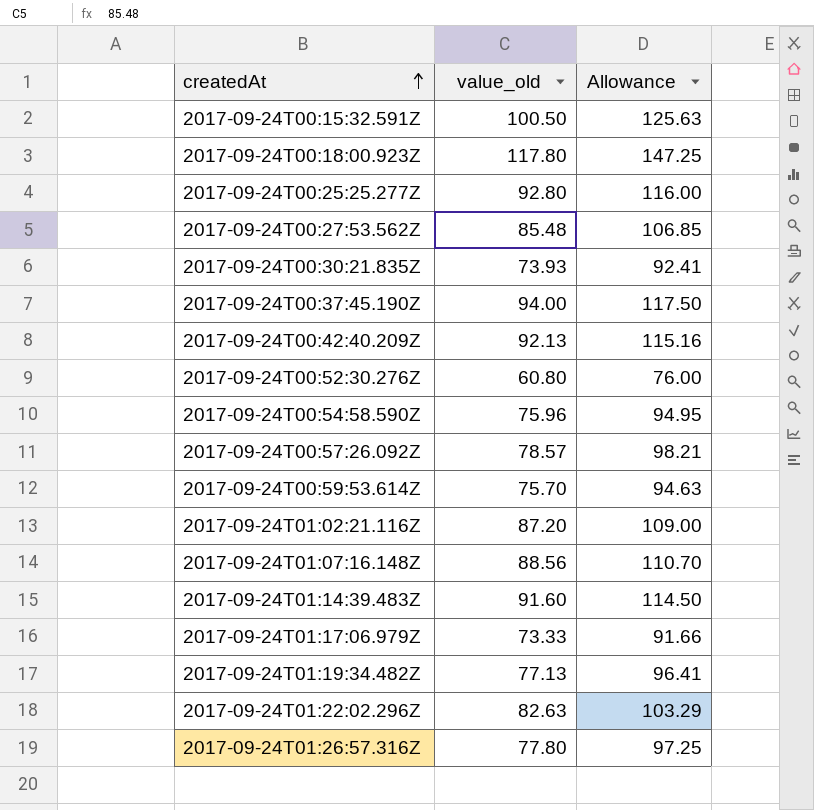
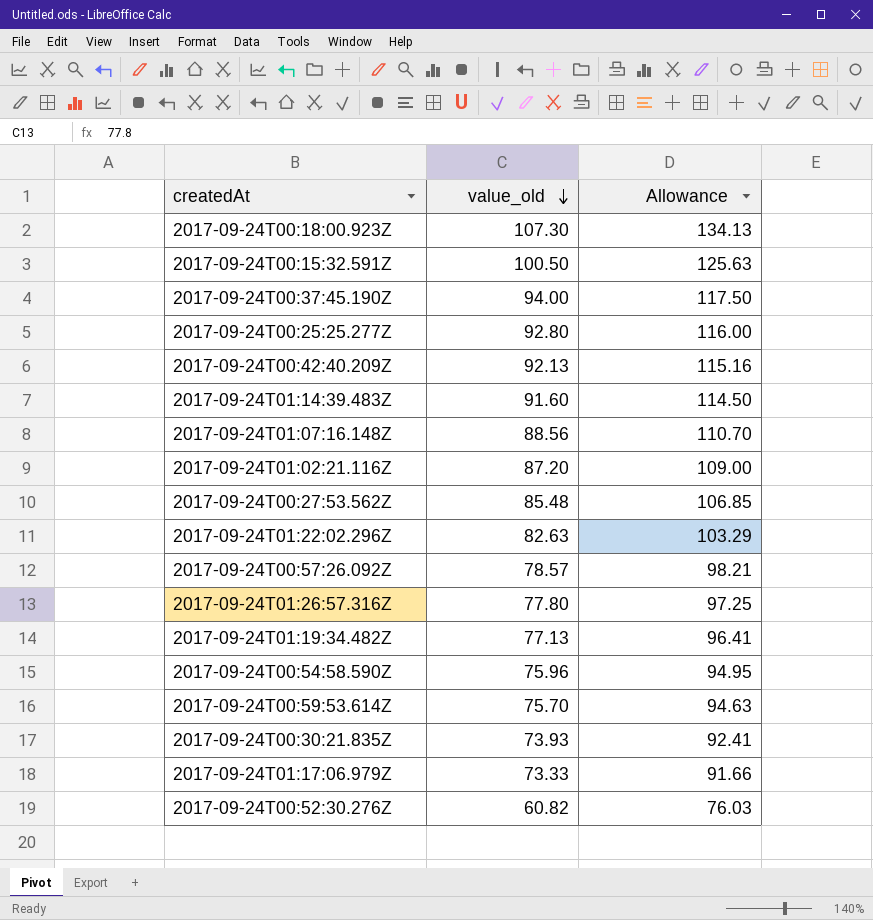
row order: createdAt ascending -> value_old descending
2017-09-24T00:18:00.923Z | value_old: 117.80 -> 107.30
2017-09-24T00:18:00.923Z | Allowance: 147.25 -> 134.13
2017-09-24T00:52:30.276Z | value_old: 60.80 -> 60.82
2017-09-24T00:52:30.276Z | Allowance: 76.00 -> 76.03

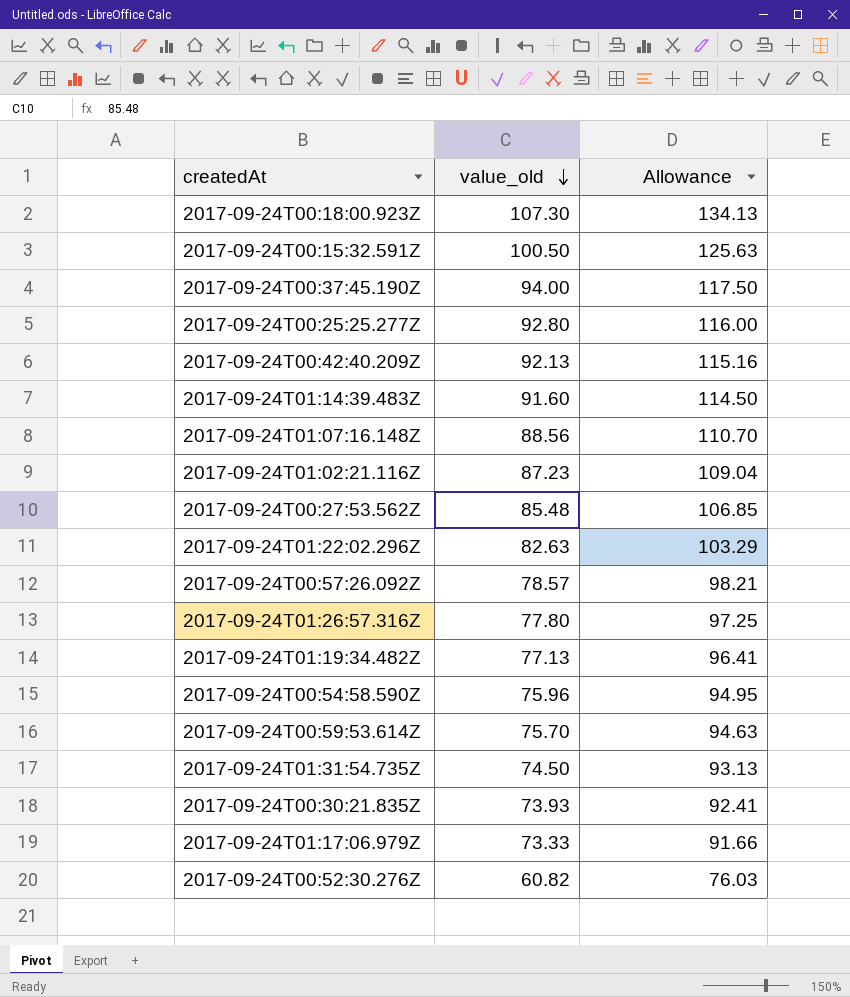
2017-09-24T01:02:21.116Z | value_old: 87.20 -> 87.23
2017-09-24T01:02:21.116Z | Allowance: 109.00 -> 109.04
row 2017-09-24T01:31:54.735Z: none -> 74.50 | 93.13

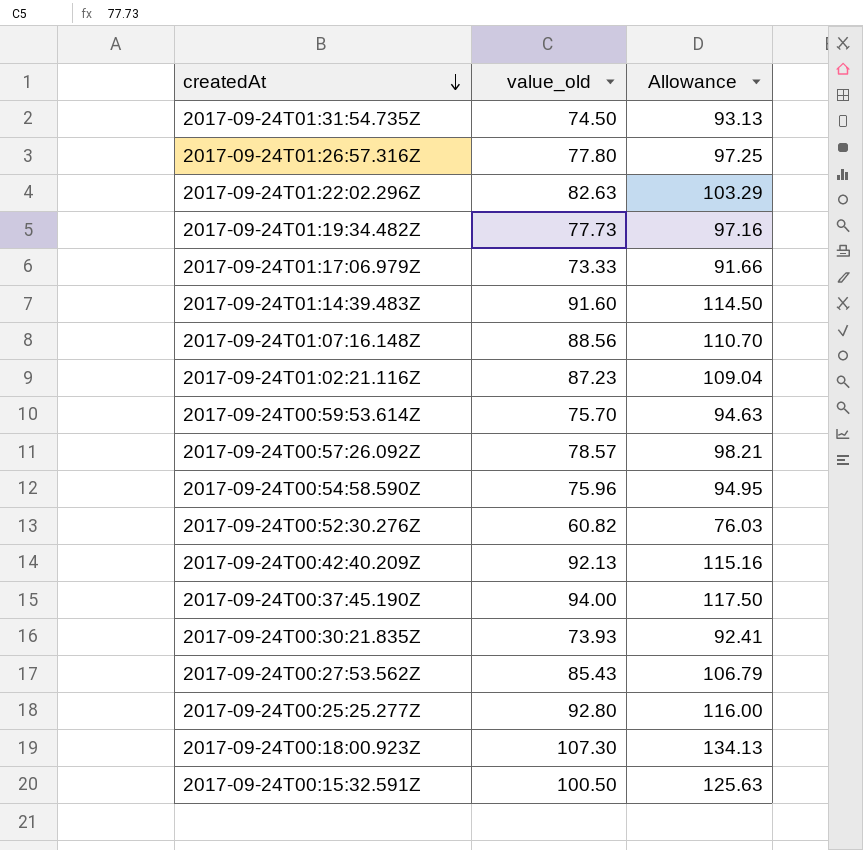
row order: value_old descending -> createdAt descending
2017-09-24T01:19:34.482Z | value_old: 77.13 -> 77.73
2017-09-24T01:19:34.482Z | Allowance: 96.41 -> 97.16
2017-09-24T00:27:53.562Z | value_old: 85.48 -> 85.43
2017-09-24T00:27:53.562Z | Allowance: 106.85 -> 106.79

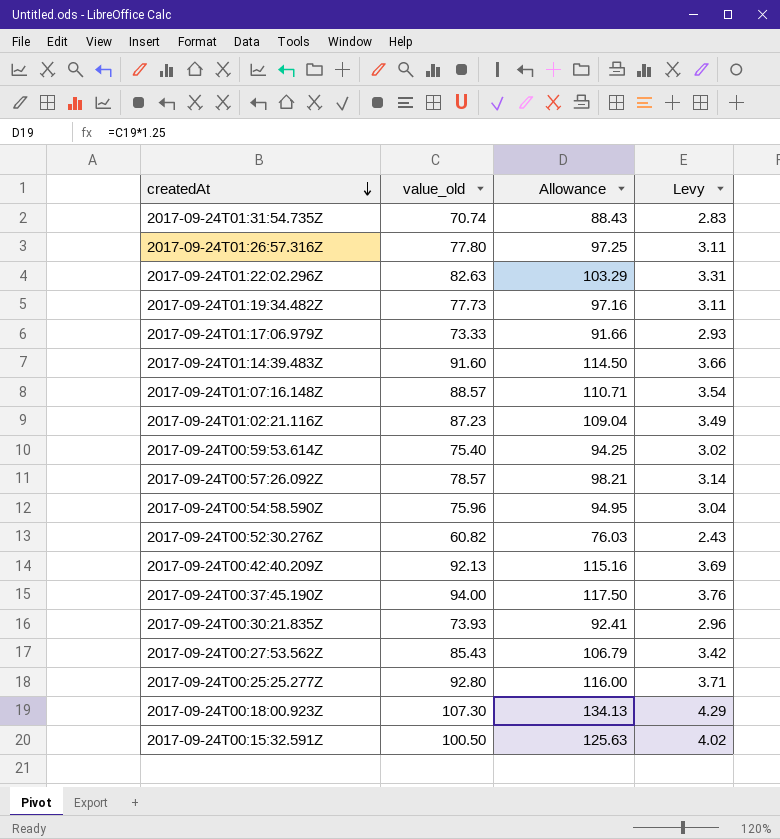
column Levy | formula: none -> [value_old] * 0.04
2017-09-24T01:31:54.735Z | value_old: 74.50 -> 70.74
2017-09-24T01:31:54.735Z | Allowance: 93.13 -> 88.43
2017-09-24T01:07:16.148Z | value_old: 88.56 -> 88.57
2017-09-24T01:07:16.148Z | Allowance: 110.70 -> 110.71
2017-09-24T00:59:53.614Z | value_old: 75.70 -> 75.40
2017-09-24T00:59:53.614Z | Allowance: 94.63 -> 94.25

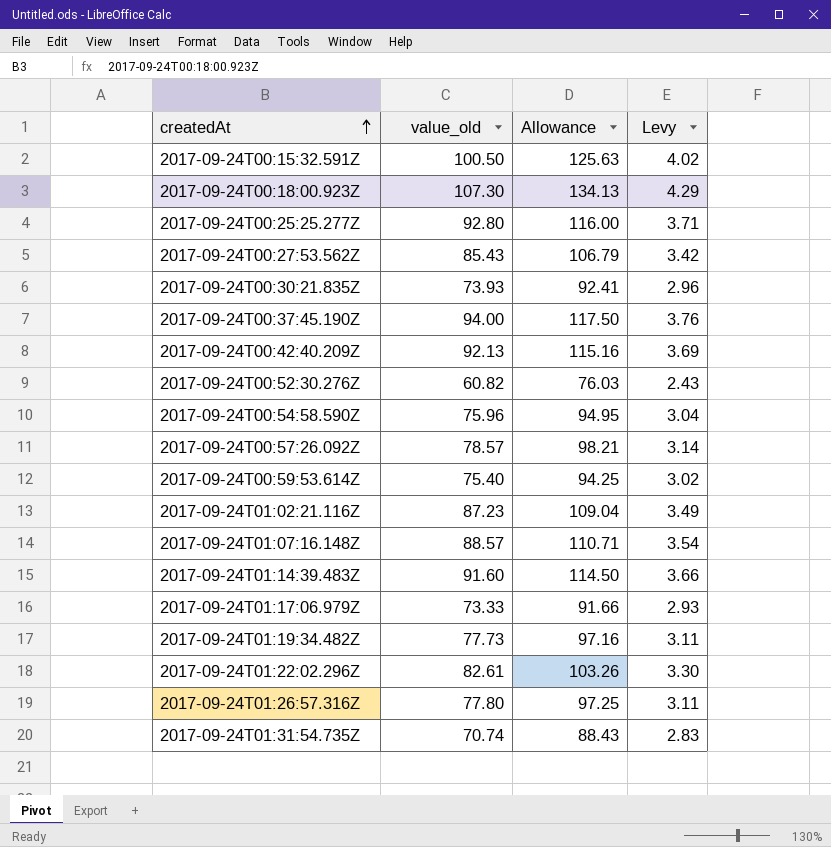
row order: createdAt descending -> createdAt ascending
2017-09-24T01:22:02.296Z | value_old: 82.63 -> 82.61
2017-09-24T01:22:02.296Z | Allowance: 103.29 -> 103.26
2017-09-24T01:22:02.296Z | Levy: 3.31 -> 3.30

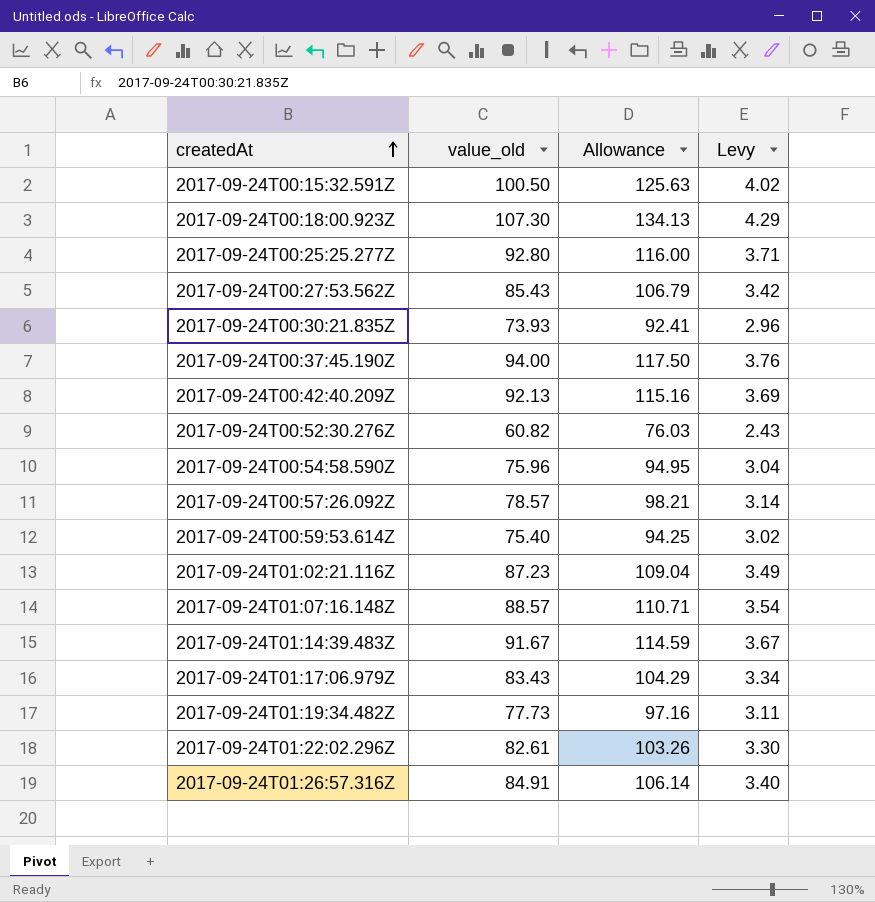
row 2017-09-24T01:31:54.735Z: 70.74 | 88.43 | 2.83 -> none
2017-09-24T01:14:39.483Z | value_old: 91.60 -> 91.67
2017-09-24T01:14:39.483Z | Allowance: 114.50 -> 114.59
2017-09-24T01:14:39.483Z | Levy: 3.66 -> 3.67
2017-09-24T01:17:06.979Z | value_old: 73.33 -> 83.43
2017-09-24T01:17:06.979Z | Allowance: 91.66 -> 104.29
2017-09-24T01:17:06.979Z | Levy: 2.93 -> 3.34
2017-09-24T01:26:57.316Z | value_old: 77.80 -> 84.91
2017-09-24T01:26:57.316Z | Allowance: 97.25 -> 106.14
2017-09-24T01:26:57.316Z | Levy: 3.11 -> 3.40

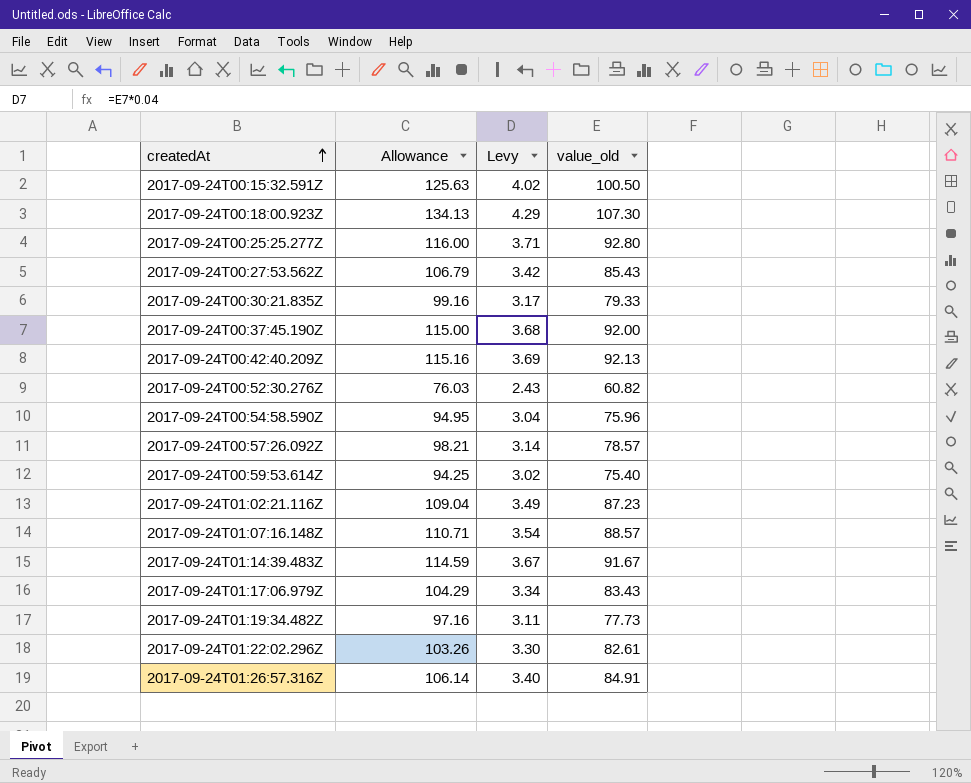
column value_old | position: 2 -> 4
2017-09-24T00:30:21.835Z | Allowance: 92.41 -> 99.16
2017-09-24T00:30:21.835Z | Levy: 2.96 -> 3.17
2017-09-24T00:30:21.835Z | value_old: 73.93 -> 79.33
2017-09-24T00:37:45.190Z | Allowance: 117.50 -> 115.00
2017-09-24T00:37:45.190Z | Levy: 3.76 -> 3.68
2017-09-24T00:37:45.190Z | value_old: 94.00 -> 92.00

